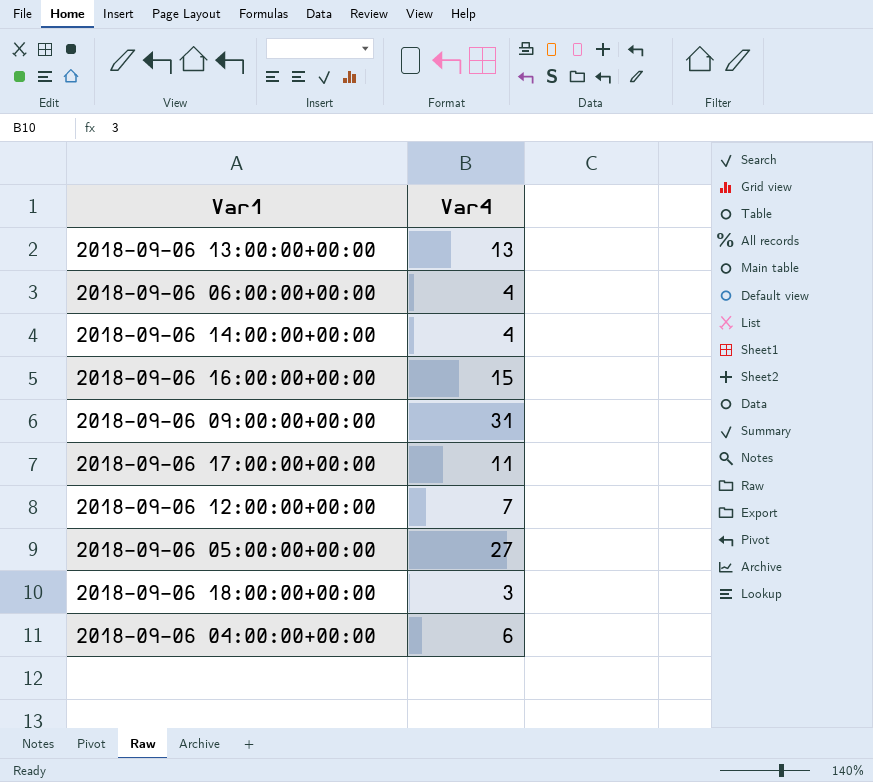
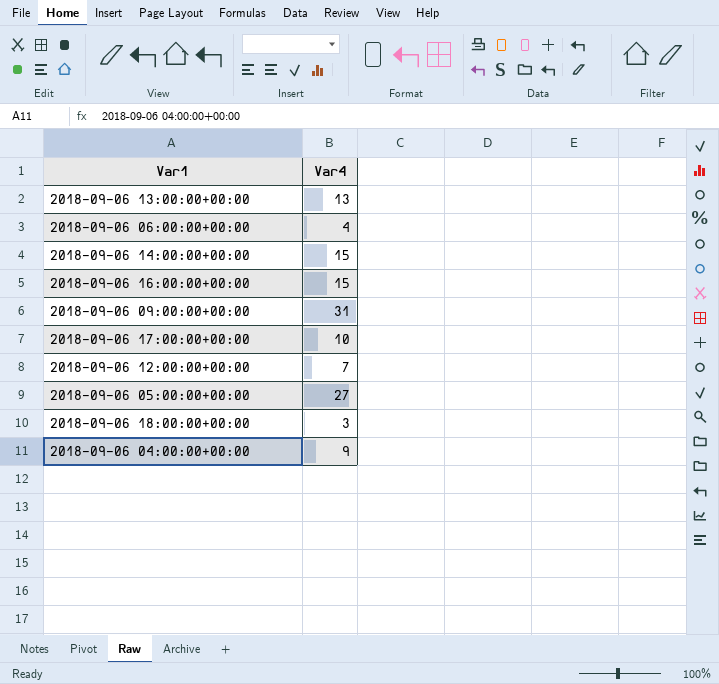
2018-09-06 14:00:00+00:00 | Var4: 4 -> 15
2018-09-06 17:00:00+00:00 | Var4: 11 -> 10
2018-09-06 04:00:00+00:00 | Var4: 6 -> 9

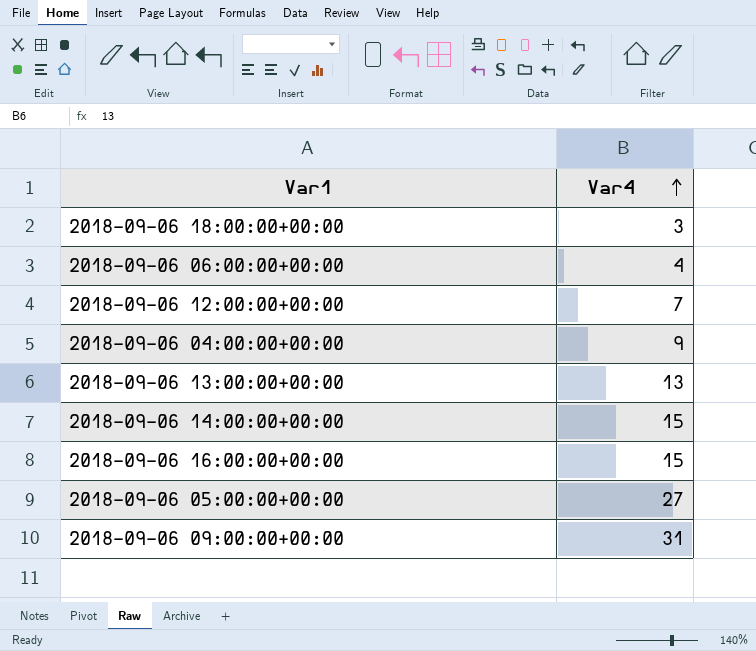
row order: none -> Var4 ascending
row 2018-09-06 17:00:00+00:00: 10 -> none

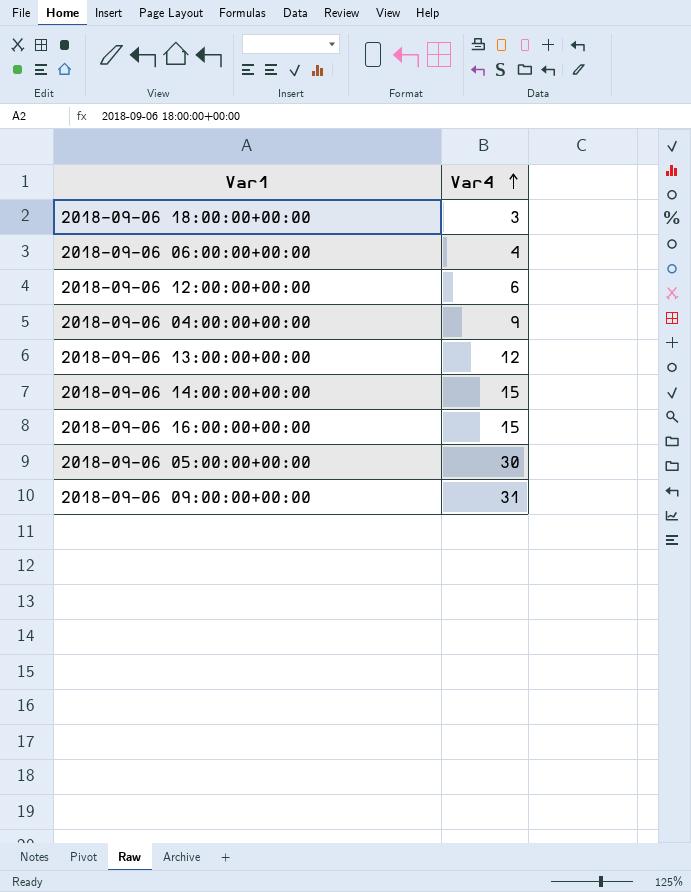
2018-09-06 12:00:00+00:00 | Var4: 7 -> 6
2018-09-06 13:00:00+00:00 | Var4: 13 -> 12
2018-09-06 05:00:00+00:00 | Var4: 27 -> 30

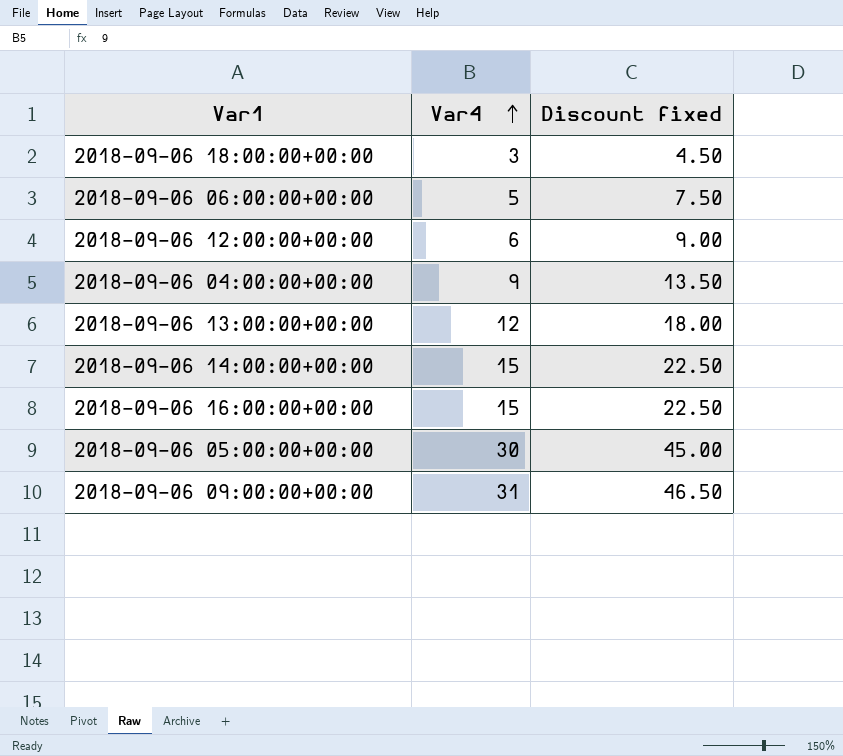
column Discount fixed | formula: none -> [Var4] * 1.5
2018-09-06 06:00:00+00:00 | Var4: 4 -> 5

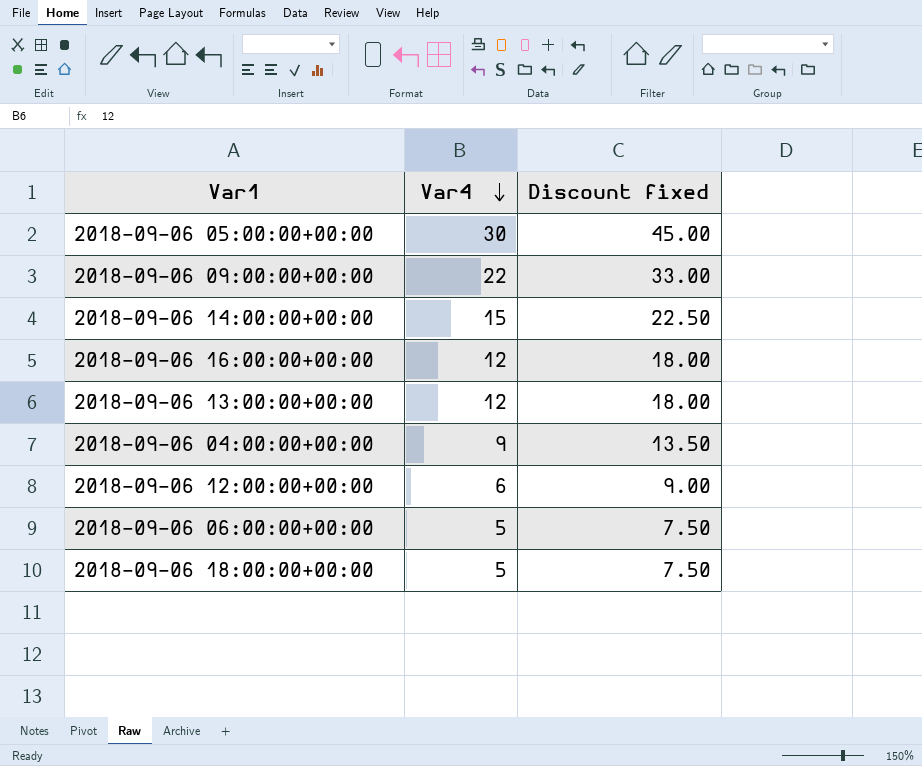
row order: Var4 ascending -> Var4 descending
2018-09-06 09:00:00+00:00 | Var4: 31 -> 22
2018-09-06 09:00:00+00:00 | Discount fixed: 46.50 -> 33.00
2018-09-06 16:00:00+00:00 | Var4: 15 -> 12
2018-09-06 16:00:00+00:00 | Discount fixed: 22.50 -> 18.00
2018-09-06 18:00:00+00:00 | Var4: 3 -> 5
2018-09-06 18:00:00+00:00 | Discount fixed: 4.50 -> 7.50

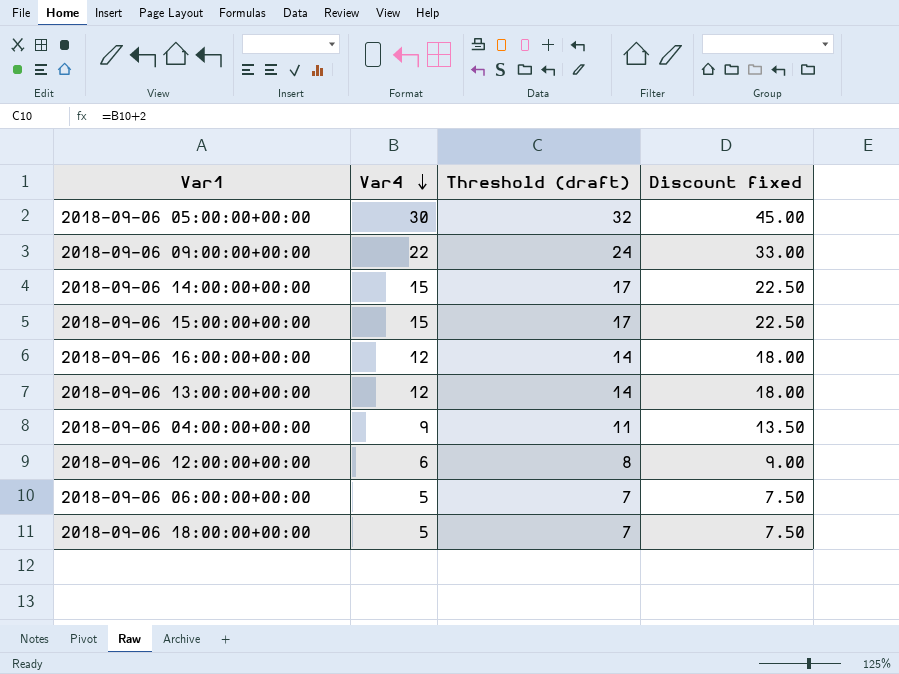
column Threshold (draft) | formula: none -> [Var4] + 2
row 2018-09-06 15:00:00+00:00: none -> 15 | 17 | 22.50

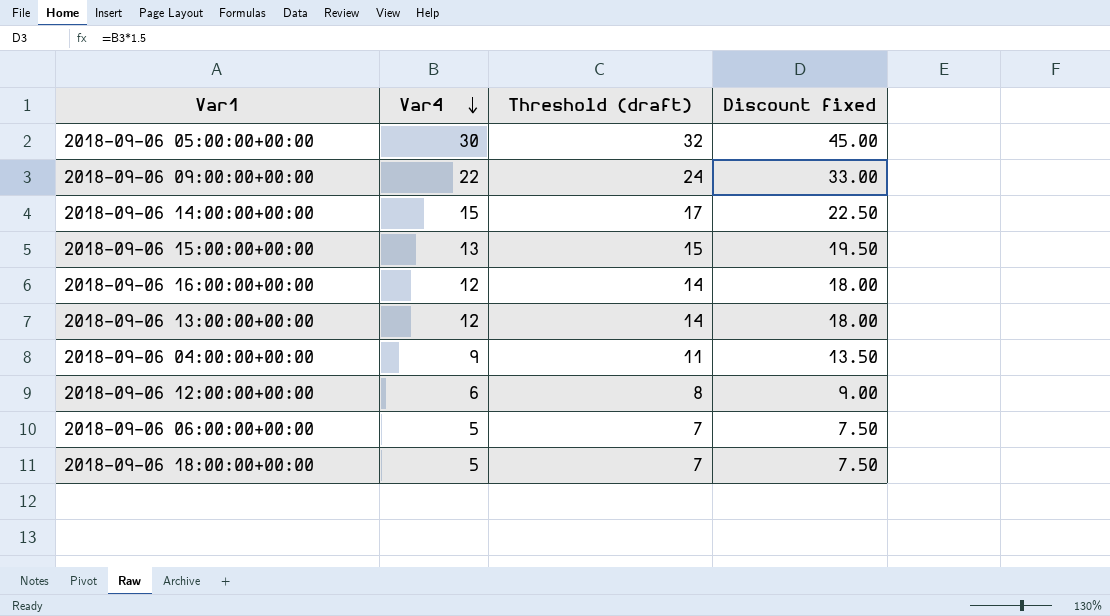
2018-09-06 15:00:00+00:00 | Var4: 15 -> 13
2018-09-06 15:00:00+00:00 | Threshold (draft): 17 -> 15
2018-09-06 15:00:00+00:00 | Discount fixed: 22.50 -> 19.50

